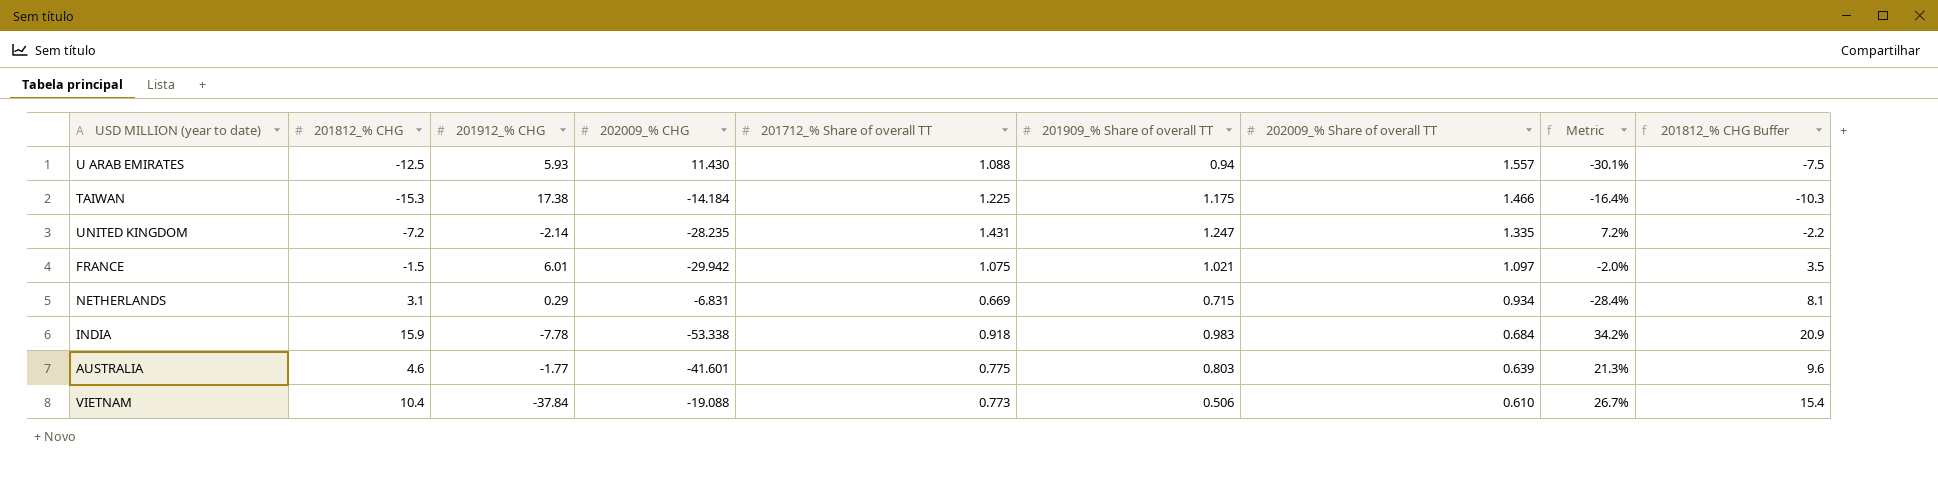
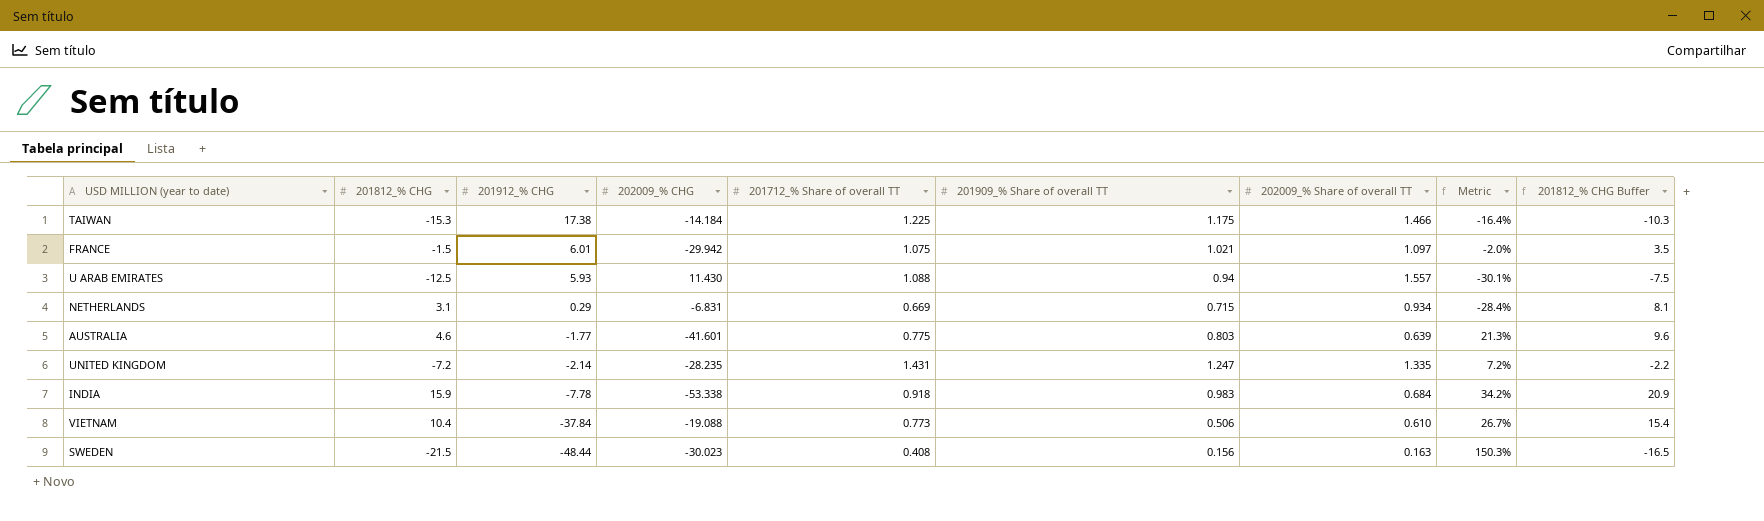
row order: 202009_% Share of overall TT descending -> 201912_% CHG descending
row SWEDEN: none -> -21.5 | -48.44 | -30.023 | 0.408 | 0.156 | 0.163 | 150.3% | -16.5

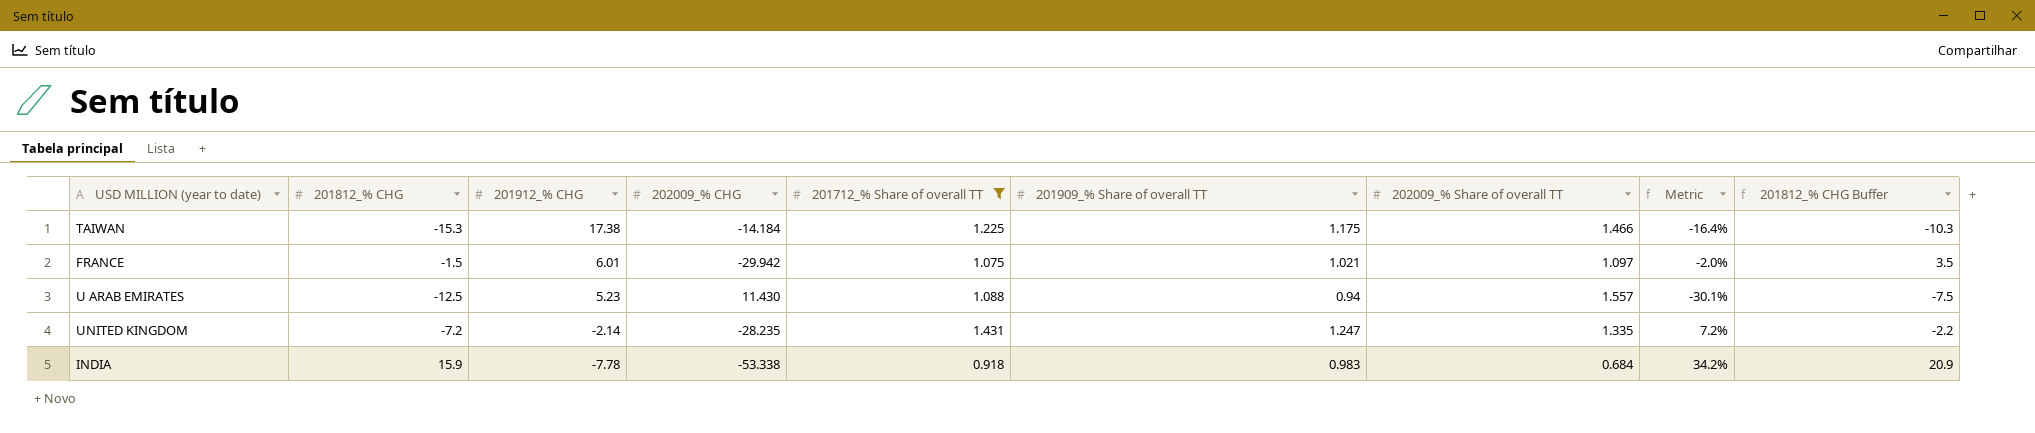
filter: none -> 201712_% Share of overall TT >= 0.918
U ARAB EMIRATES | 201912_% CHG: 5.93 -> 5.23

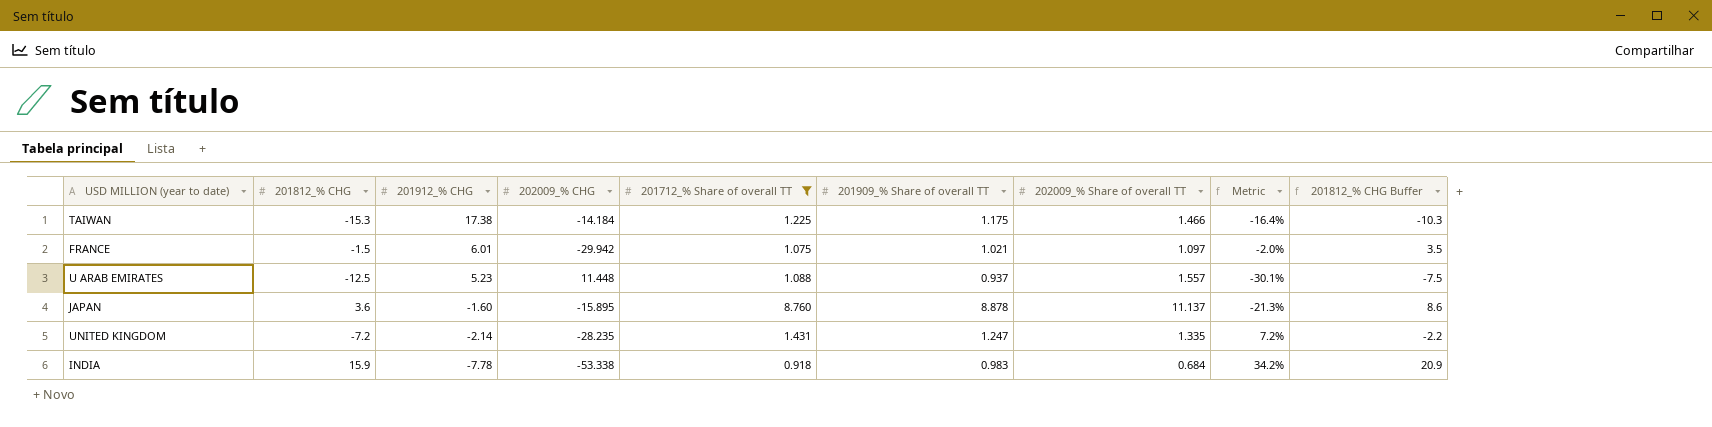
U ARAB EMIRATES | 202009_% CHG: 11.430 -> 11.448
U ARAB EMIRATES | 201909_% Share of overall TT: 0.94 -> 0.937
row JAPAN: none -> 3.6 | -1.60 | -15.895 | 8.760 | 8.878 | 11.137 | -21.3% | 8.6

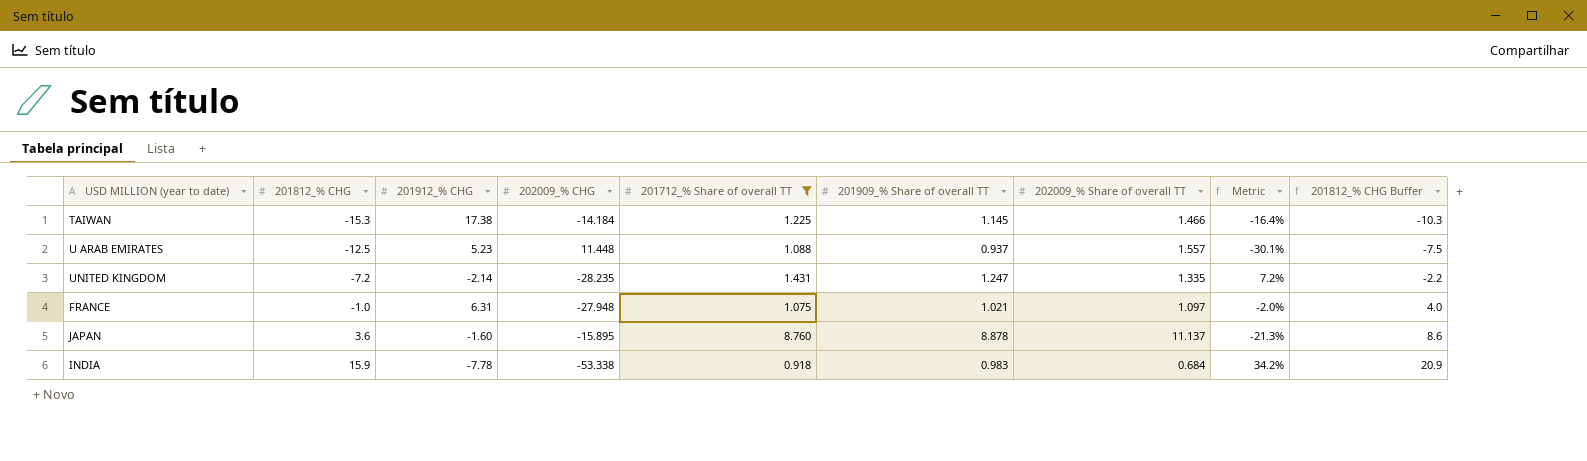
row order: 201912_% CHG descending -> 201812_% CHG ascending
TAIWAN | 201909_% Share of overall TT: 1.175 -> 1.145
FRANCE | 201812_% CHG: -1.5 -> -1.0
FRANCE | 201912_% CHG: 6.01 -> 6.31
FRANCE | 202009_% CHG: -29.942 -> -27.948
FRANCE | 201812_% CHG Buffer: 3.5 -> 4.0

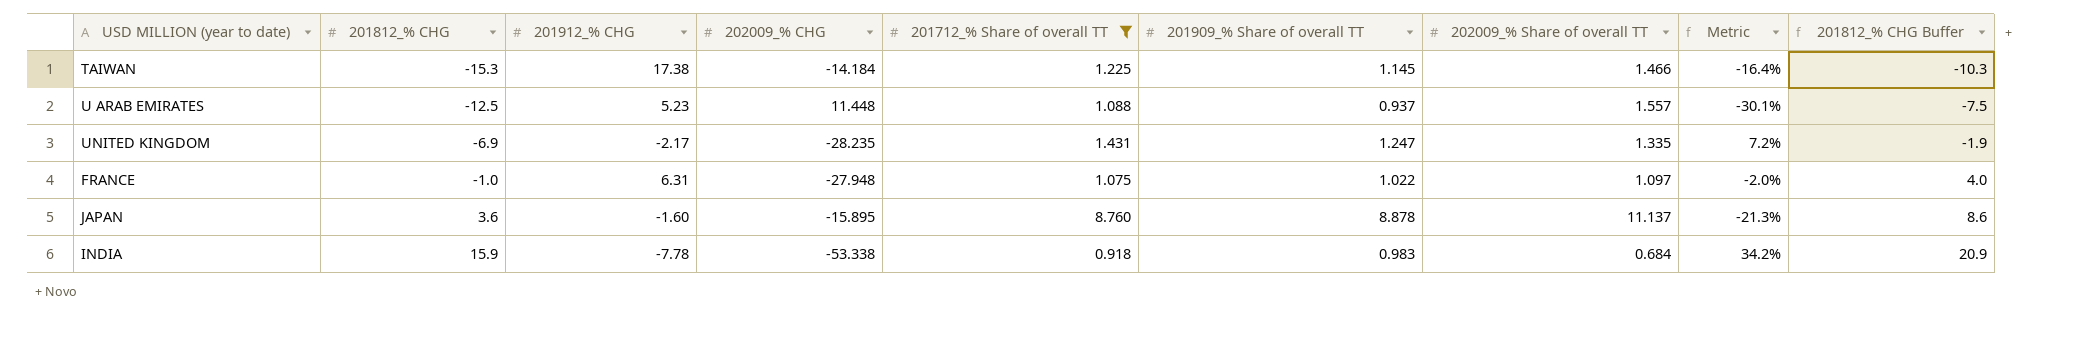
UNITED KINGDOM | 201812_% CHG: -7.2 -> -6.9
UNITED KINGDOM | 201912_% CHG: -2.14 -> -2.17
UNITED KINGDOM | 201812_% CHG Buffer: -2.2 -> -1.9
FRANCE | 201909_% Share of overall TT: 1.021 -> 1.022

